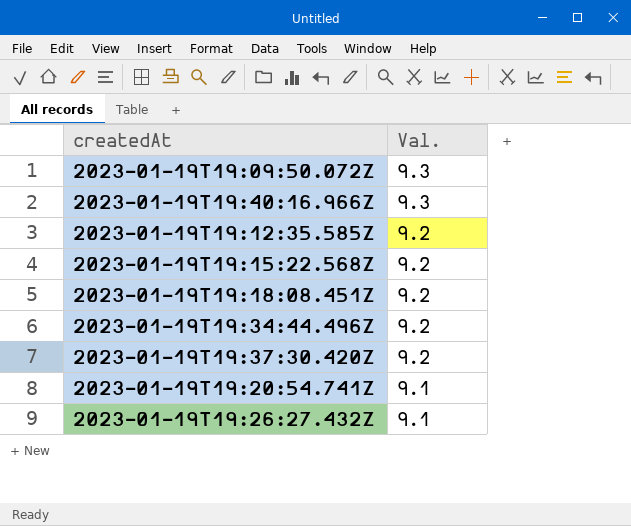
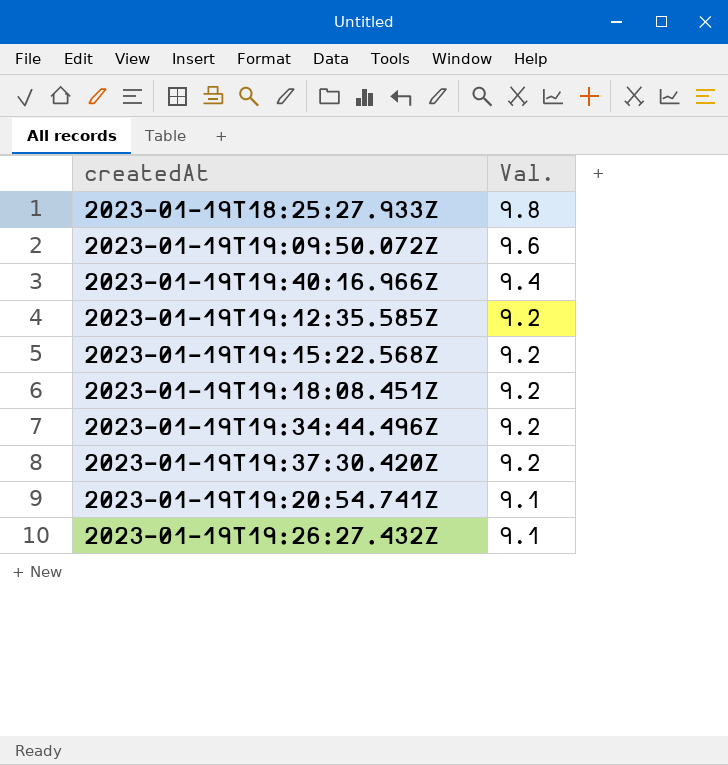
row 2023-01-19T18:25:27.933Z: none -> 9.8
2023-01-19T19:09:50.072Z | Val.: 9.3 -> 9.6
2023-01-19T19:40:16.966Z | Val.: 9.3 -> 9.4

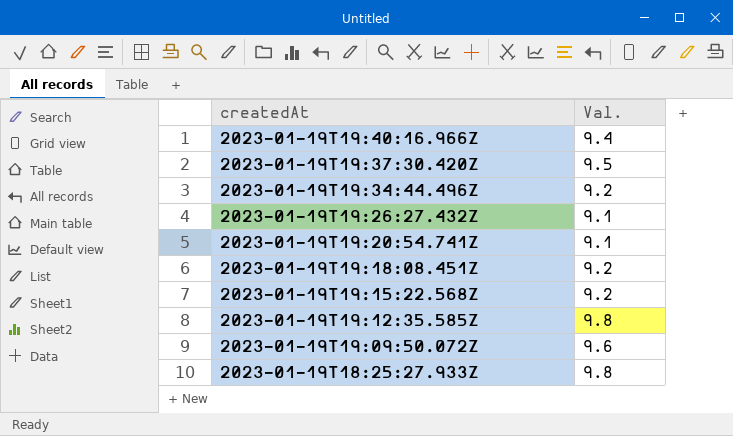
row order: Val. descending -> createdAt descending
2023-01-19T19:37:30.420Z | Val.: 9.2 -> 9.5
2023-01-19T19:12:35.585Z | Val.: 9.2 -> 9.8

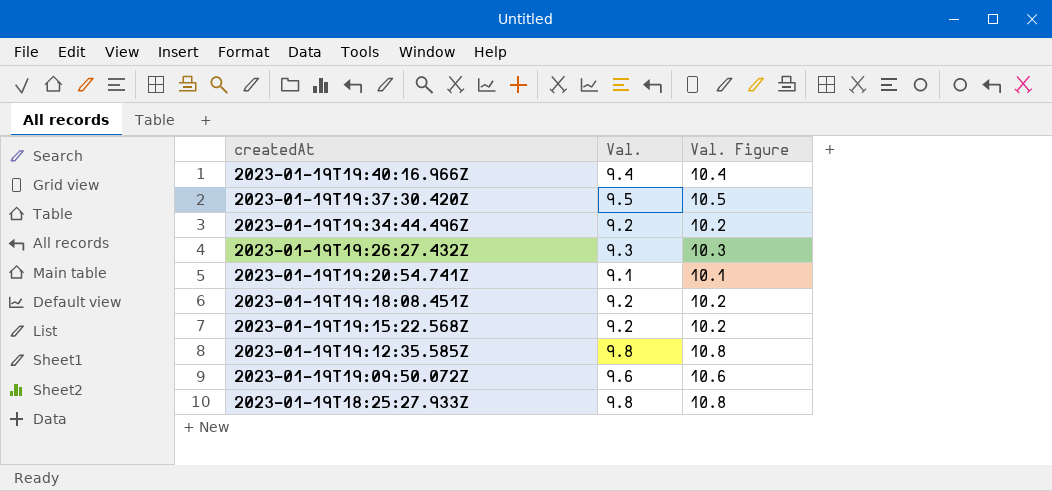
column Val. Figure | formula: none -> [Val.] + 1
2023-01-19T19:26:27.432Z | Val.: 9.1 -> 9.3

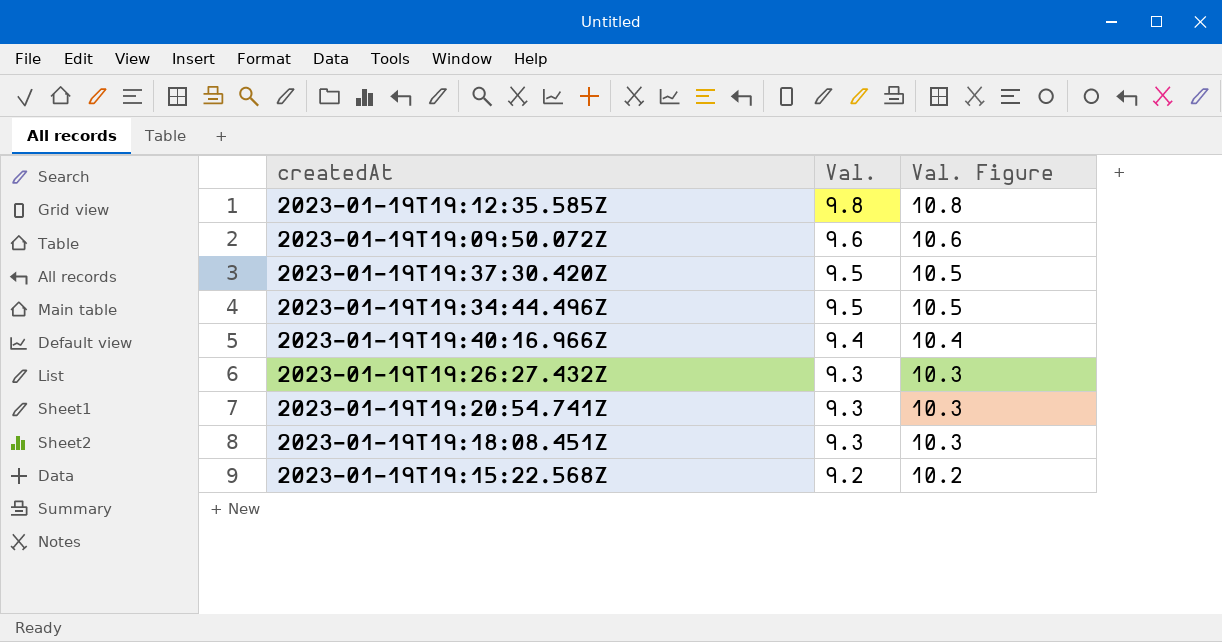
row order: createdAt descending -> Val. descending
row 2023-01-19T18:25:27.933Z: 9.8 | 10.8 -> none
2023-01-19T19:34:44.496Z | Val.: 9.2 -> 9.5
2023-01-19T19:34:44.496Z | Val. Figure: 10.2 -> 10.5
2023-01-19T19:20:54.741Z | Val.: 9.1 -> 9.3
2023-01-19T19:20:54.741Z | Val. Figure: 10.1 -> 10.3
2023-01-19T19:18:08.451Z | Val.: 9.2 -> 9.3
2023-01-19T19:18:08.451Z | Val. Figure: 10.2 -> 10.3

